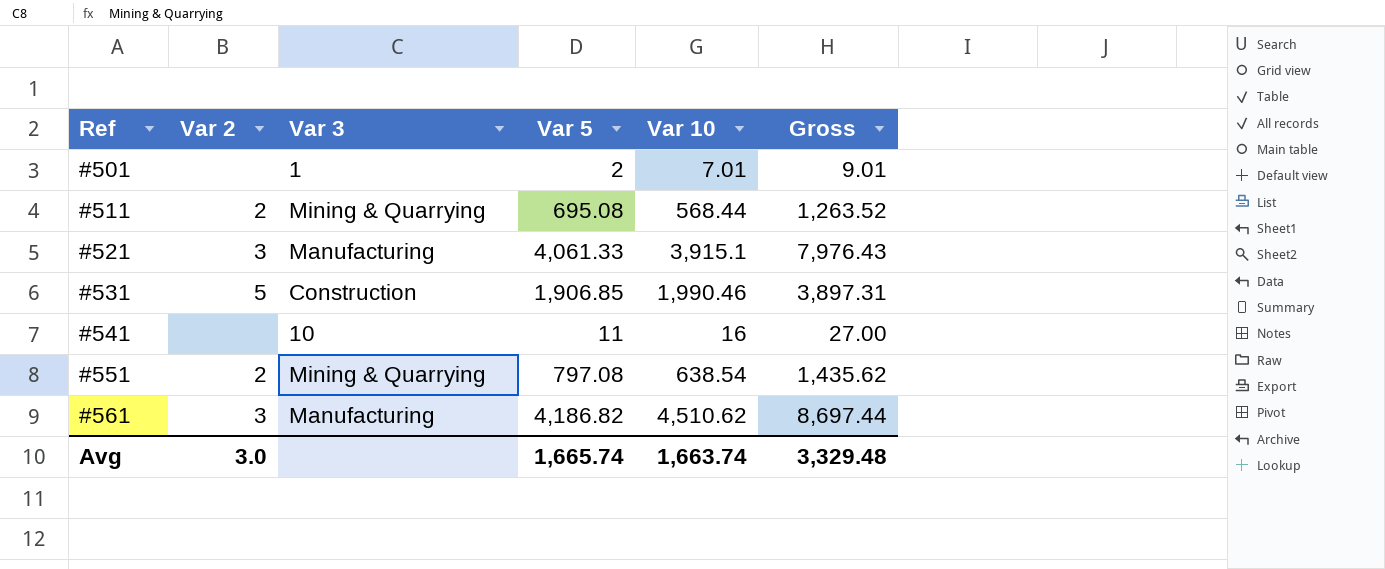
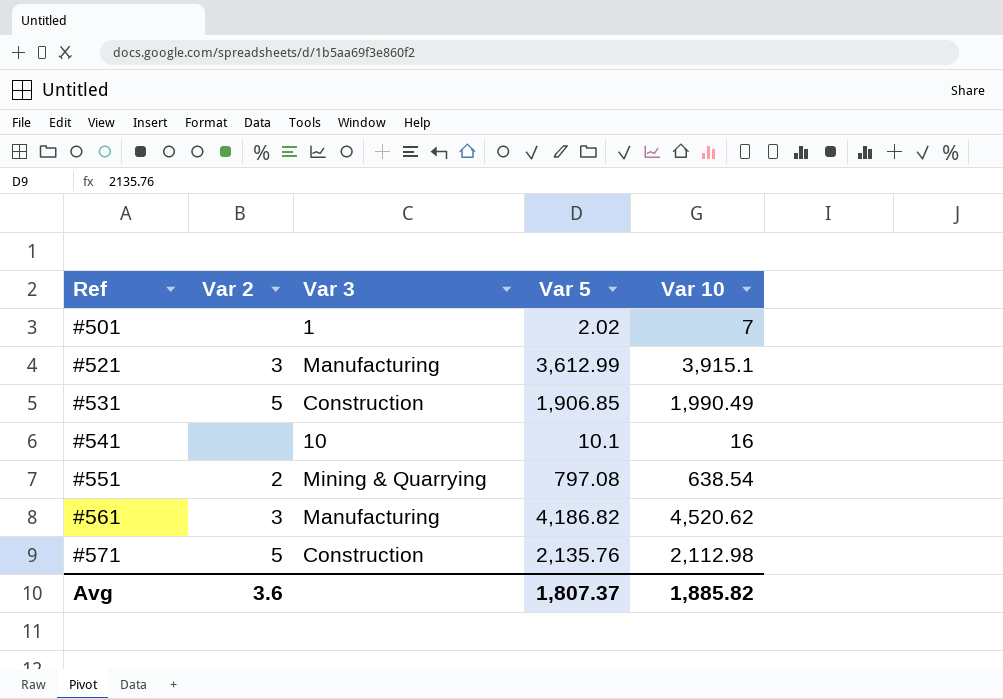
column Gross | formula: [Var 5] + [Var 10] -> none
row #511: 2 | Mining & Quarrying | 695.08 | 568.44 | 1,263.52 -> none
#501 | Var 5: 2 -> 2.02
#501 | Var 10: 7.01 -> 7
#521 | Var 5: 4,061.33 -> 3,612.99
#531 | Var 10: 1,990.46 -> 1,990.49
#541 | Var 5: 11 -> 10.1
#561 | Var 10: 4,510.62 -> 4,520.62
row #571: none -> 5 | Construction | 2,135.76 | 2,112.98
Avg | Var 2: 3.0 -> 3.6
Avg | Var 5: 1,665.74 -> 1,807.37
Avg | Var 10: 1,663.74 -> 1,885.82

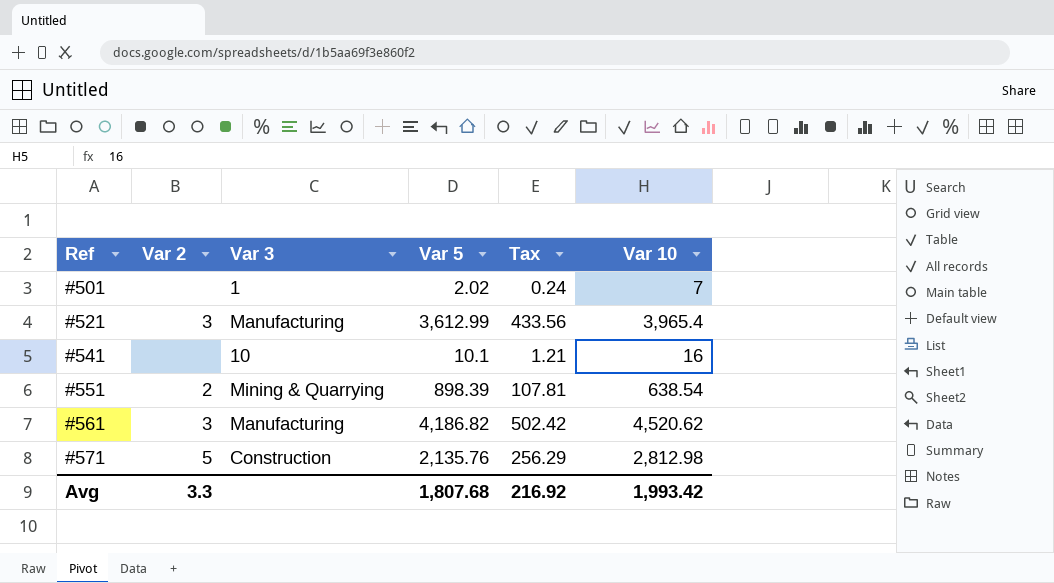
column Tax | formula: none -> [Var 5] * 0.12
row #531: 5 | Construction | 1,906.85 | 1,990.49 -> none
#521 | Var 10: 3,915.1 -> 3,965.4
#551 | Var 5: 797.08 -> 898.39
#571 | Var 10: 2,112.98 -> 2,812.98
Avg | Var 2: 3.6 -> 3.3
Avg | Var 5: 1,807.37 -> 1,807.68
Avg | Var 10: 1,885.82 -> 1,993.42

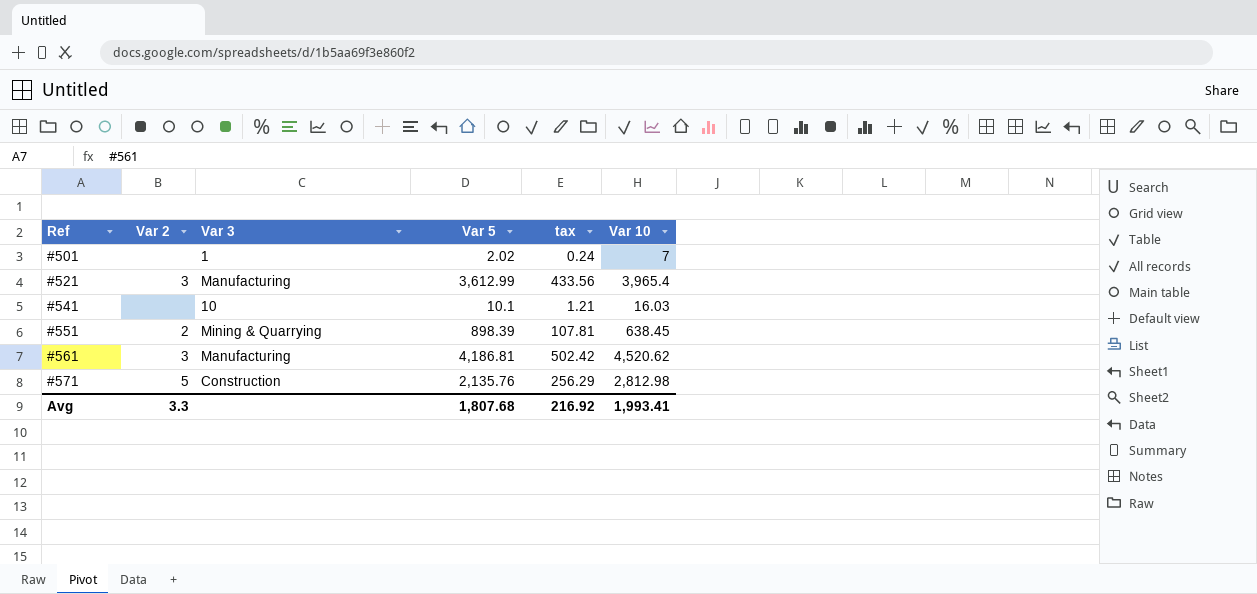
column name: Tax -> tax
#541 | Var 10: 16 -> 16.03
#551 | Var 10: 638.54 -> 638.45
#561 | Var 5: 4,186.82 -> 4,186.81
Avg | Var 10: 1,993.42 -> 1,993.41

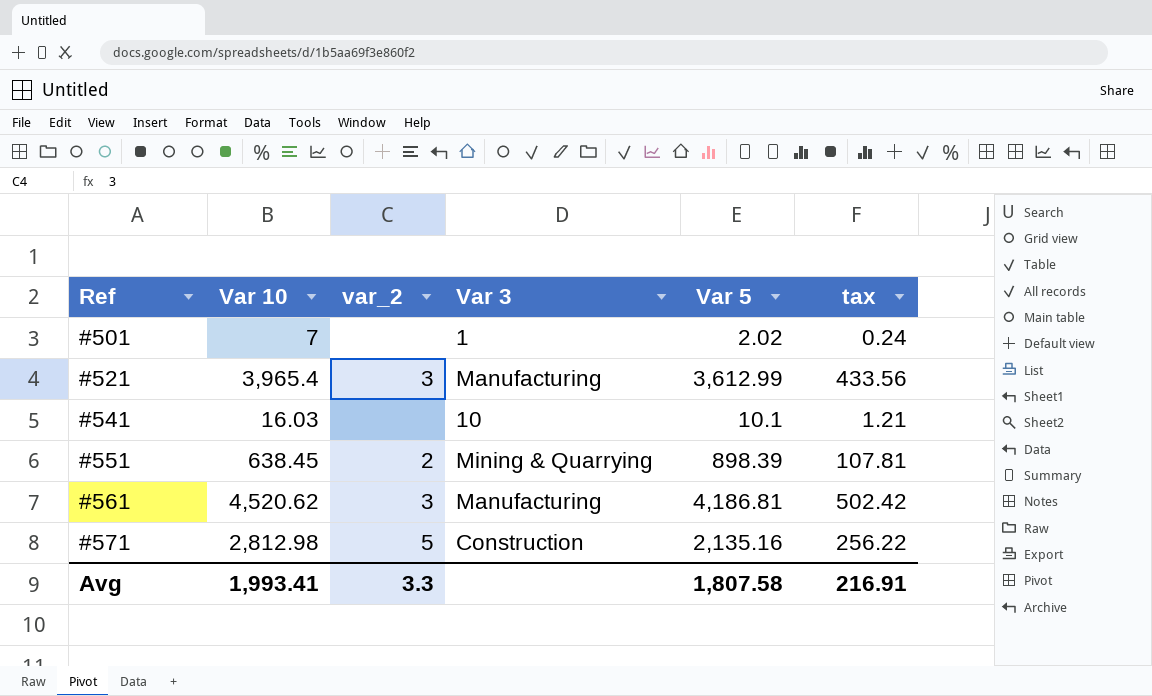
column Var 10 | position: 6 -> 2
column name: Var 2 -> var_2
#571 | Var 5: 2,135.76 -> 2,135.16
#571 | tax: 256.29 -> 256.22
Avg | Var 5: 1,807.68 -> 1,807.58
Avg | tax: 216.92 -> 216.91

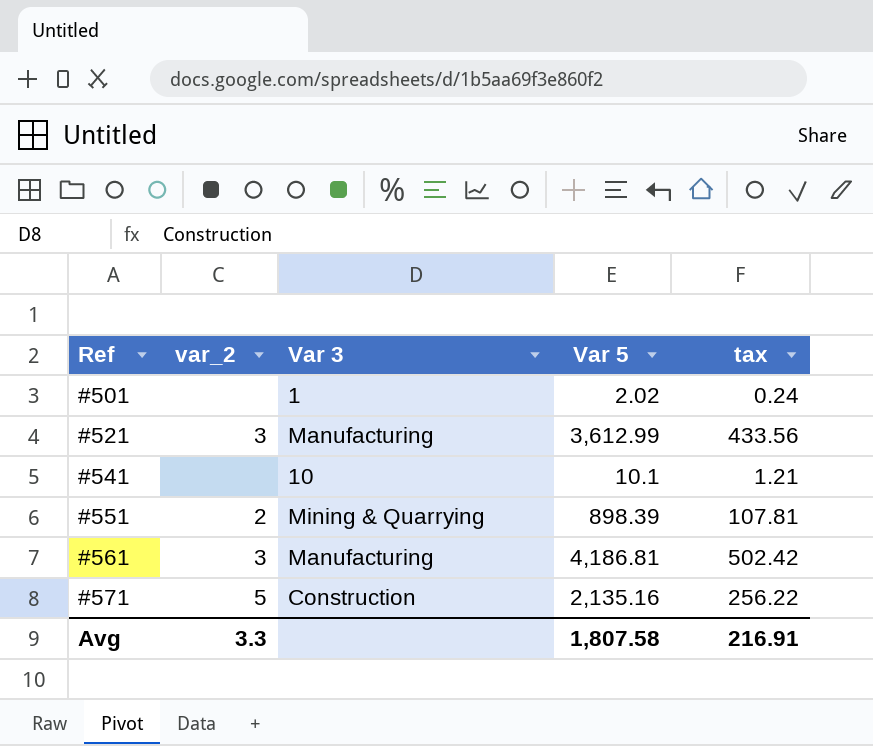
column Var 10 | position: 2 -> none

